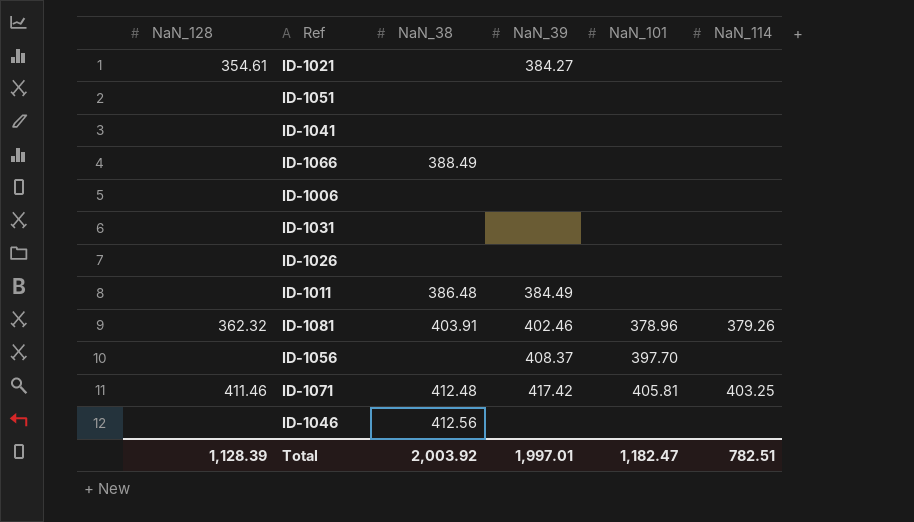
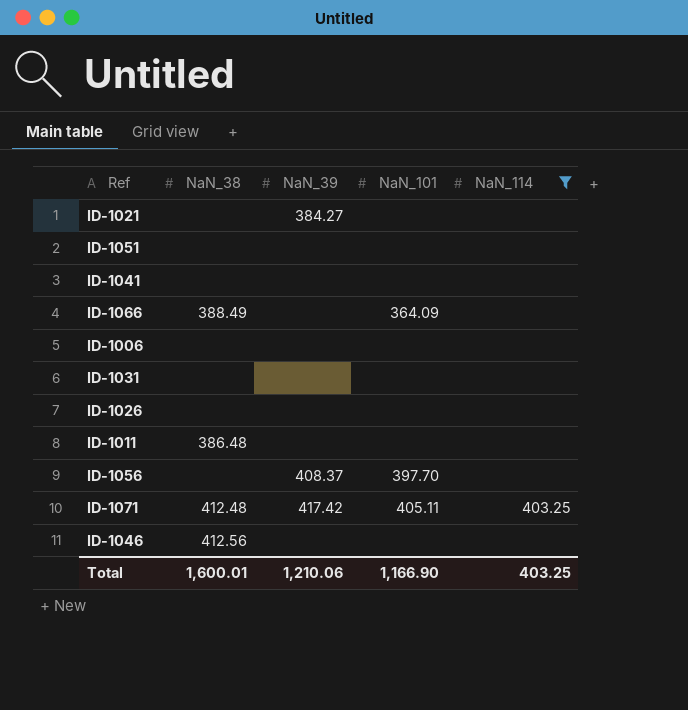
filter: none -> NaN_114 != 379.26
column NaN_128 | position: 1 -> none
ID-1066 | NaN_101: none -> 364.09
ID-1011 | NaN_39: 384.49 -> none
ID-1071 | NaN_101: 405.81 -> 405.11
Total | NaN_38: 2,003.92 -> 1,600.01
Total | NaN_39: 1,997.01 -> 1,210.06
Total | NaN_101: 1,182.47 -> 1,166.90
Total | NaN_114: 782.51 -> 403.25

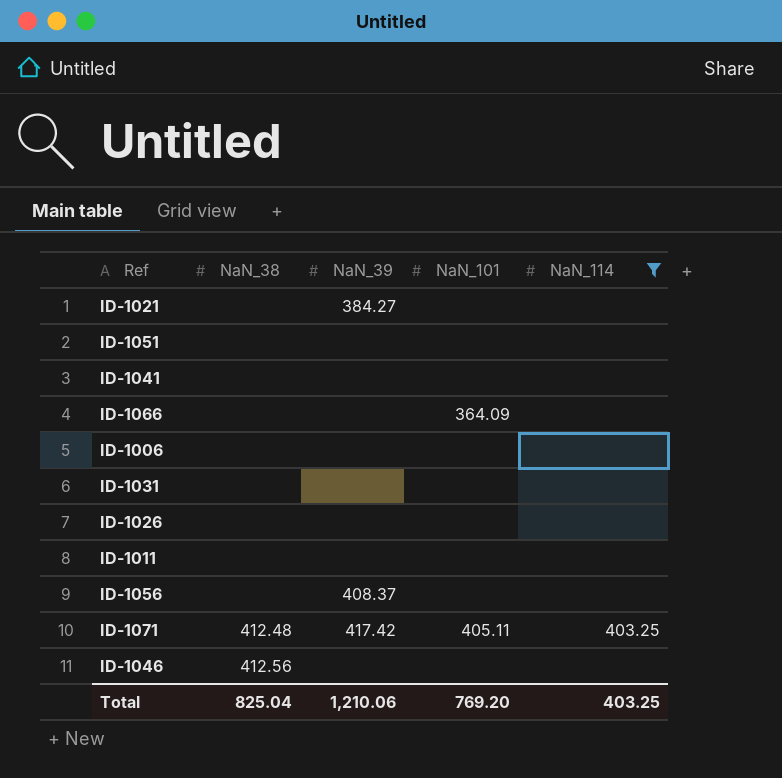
ID-1066 | NaN_38: 388.49 -> none
ID-1011 | NaN_38: 386.48 -> none
ID-1056 | NaN_101: 397.70 -> none
Total | NaN_38: 1,600.01 -> 825.04
Total | NaN_101: 1,166.90 -> 769.20

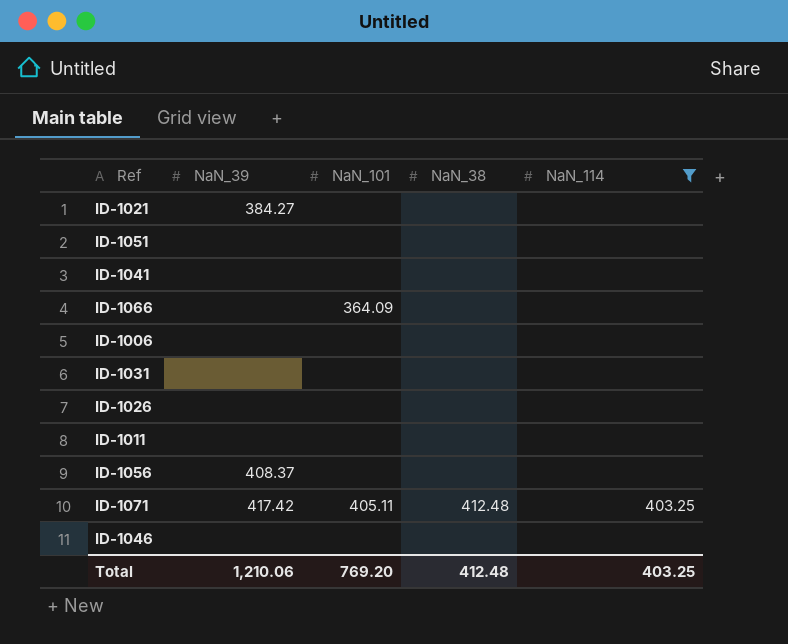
column NaN_38 | position: 2 -> 4
ID-1046 | NaN_38: 412.56 -> none
Total | NaN_38: 825.04 -> 412.48

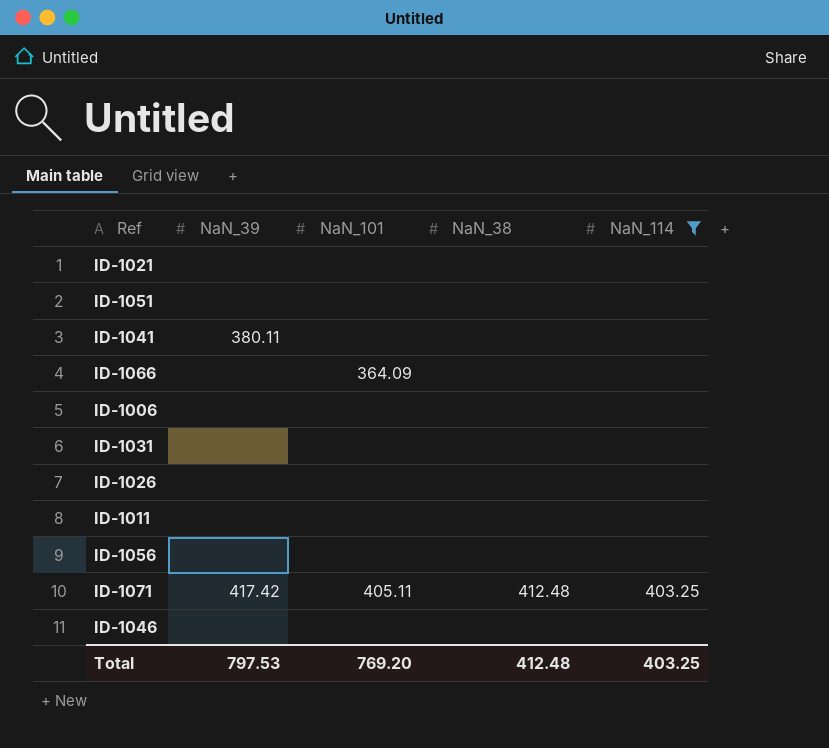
ID-1021 | NaN_39: 384.27 -> none
ID-1041 | NaN_39: none -> 380.11
ID-1056 | NaN_39: 408.37 -> none
Total | NaN_39: 1,210.06 -> 797.53

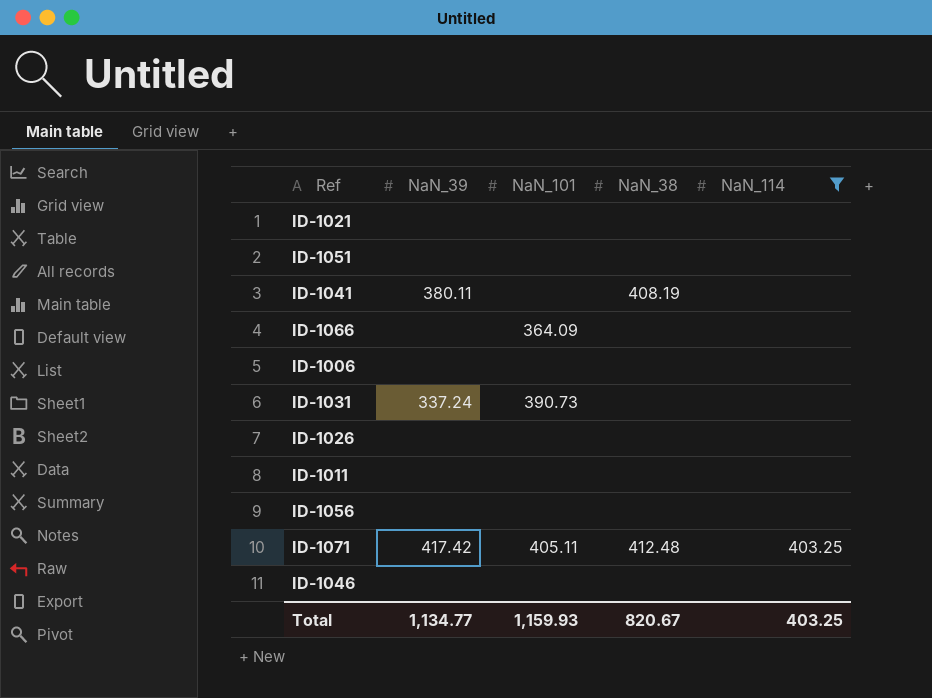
ID-1041 | NaN_38: none -> 408.19
ID-1031 | NaN_39: none -> 337.24
ID-1031 | NaN_101: none -> 390.73
Total | NaN_39: 797.53 -> 1,134.77
Total | NaN_101: 769.20 -> 1,159.93
Total | NaN_38: 412.48 -> 820.67

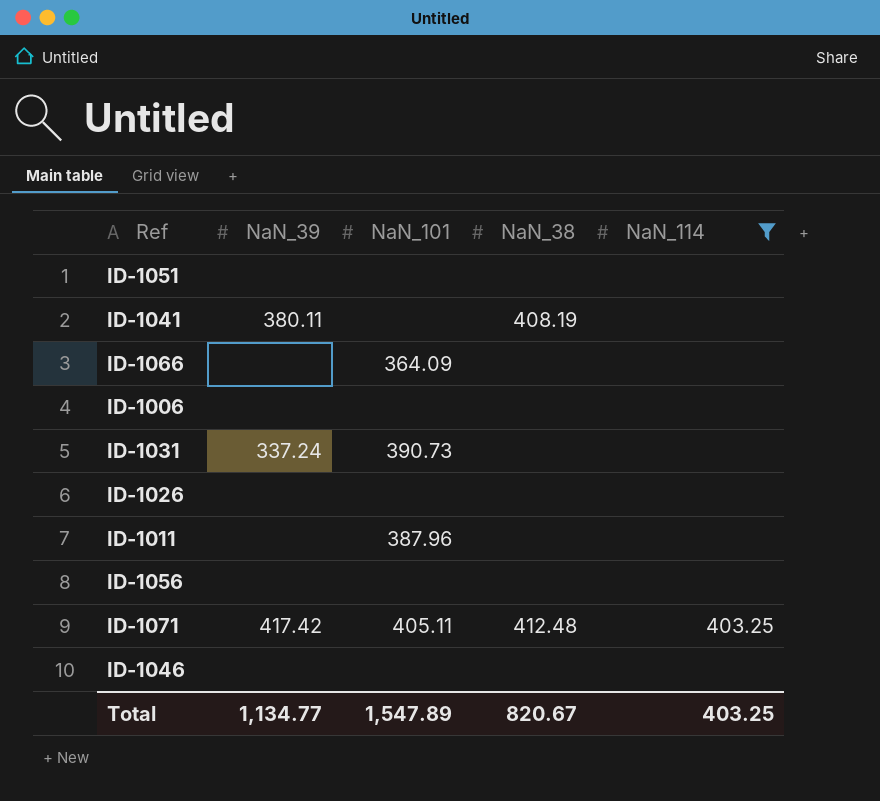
row ID-1021: none | none | none | none -> none
ID-1011 | NaN_101: none -> 387.96
Total | NaN_101: 1,159.93 -> 1,547.89

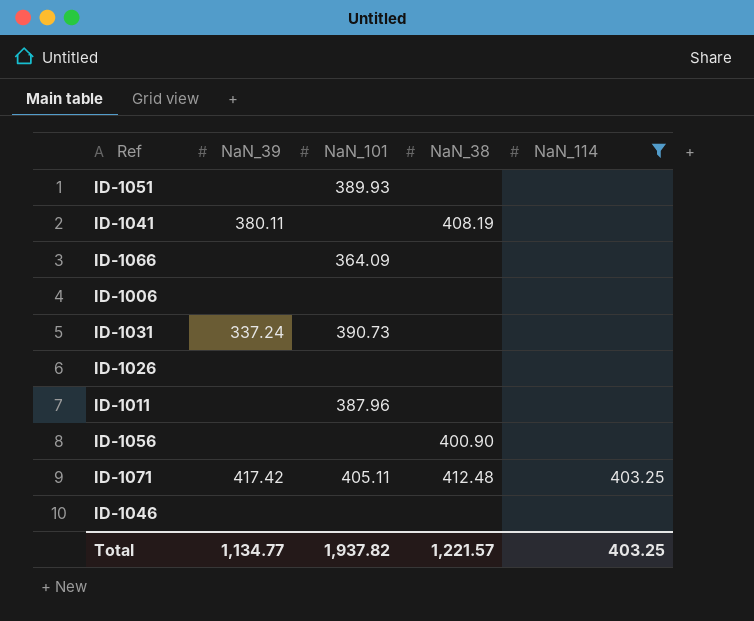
ID-1051 | NaN_101: none -> 389.93
ID-1056 | NaN_38: none -> 400.90
Total | NaN_101: 1,547.89 -> 1,937.82
Total | NaN_38: 820.67 -> 1,221.57

